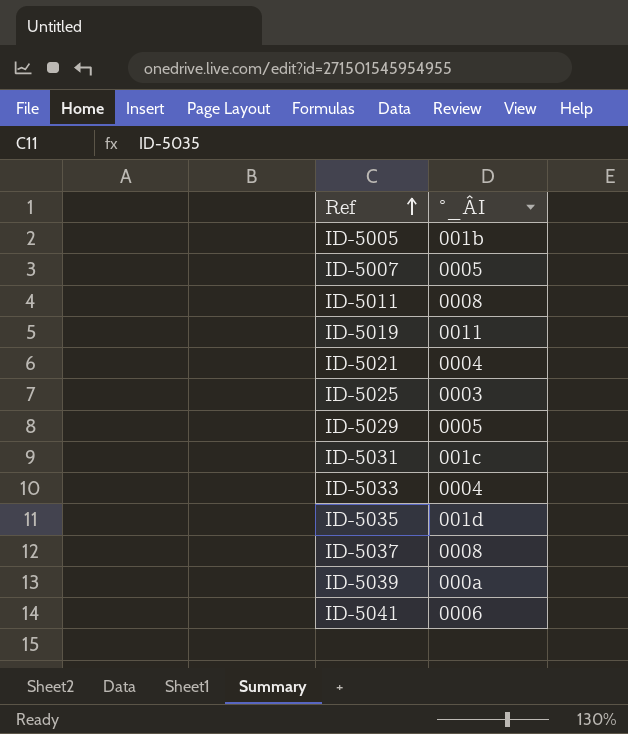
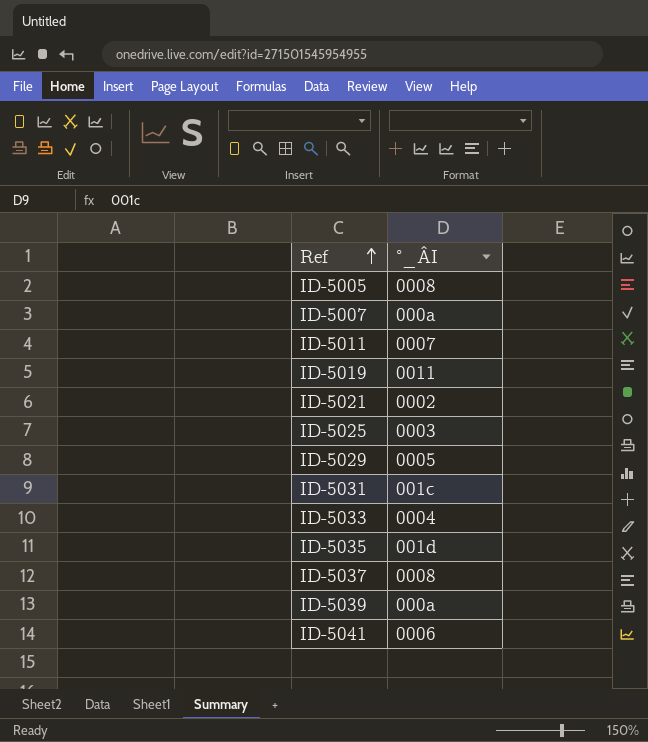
ID-5005 | °_ÂI: 001b -> 0008
ID-5007 | °_ÂI: 0005 -> 000a
ID-5011 | °_ÂI: 0008 -> 0007
ID-5021 | °_ÂI: 0004 -> 0002

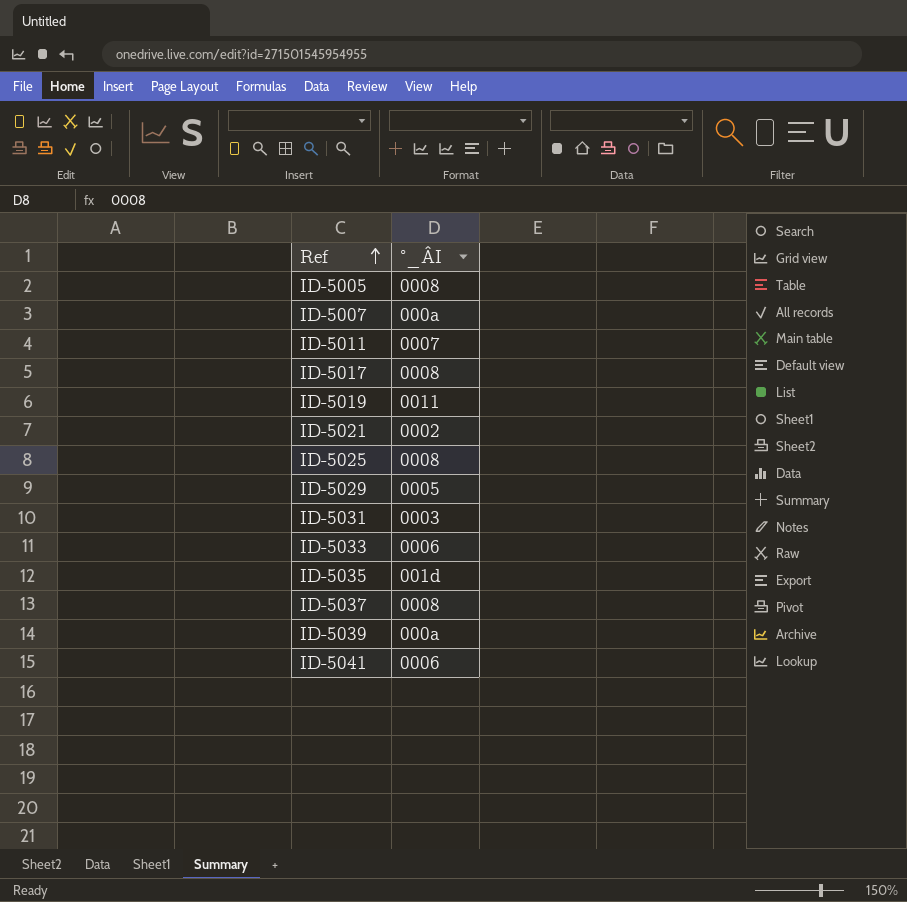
row ID-5017: none -> 0008
ID-5025 | °_ÂI: 0003 -> 0008
ID-5031 | °_ÂI: 001c -> 0003
ID-5033 | °_ÂI: 0004 -> 0006

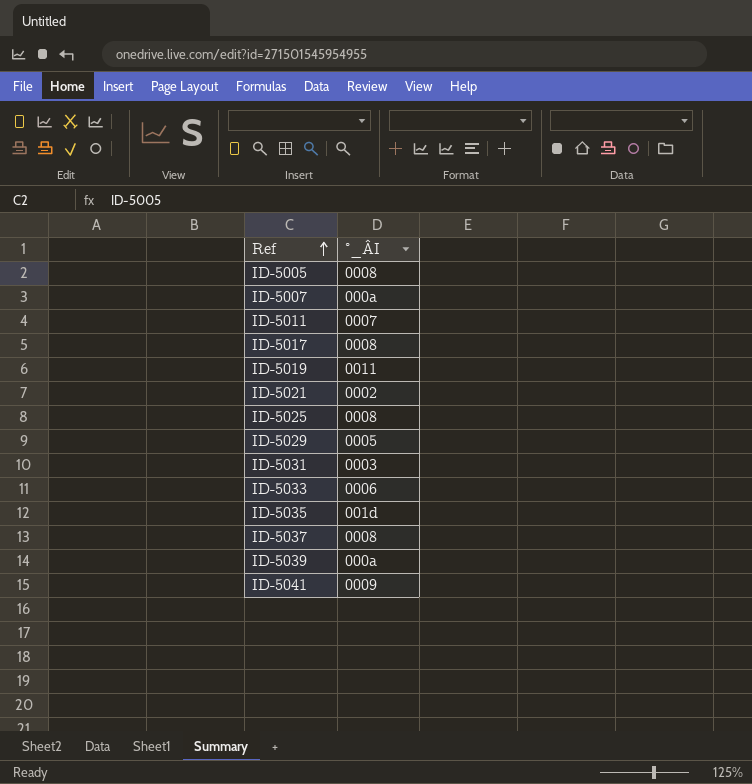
ID-5041 | °_ÂI: 0006 -> 0009

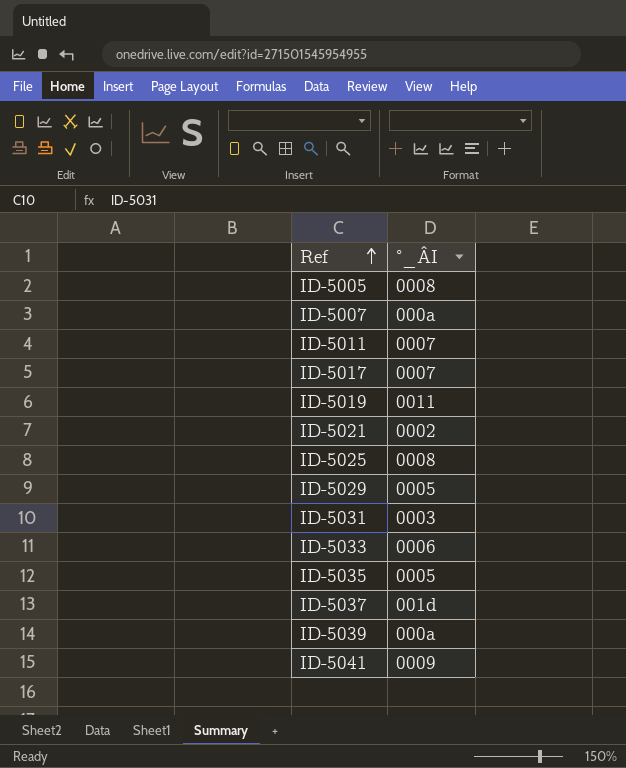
ID-5017 | °_ÂI: 0008 -> 0007
ID-5035 | °_ÂI: 001d -> 0005
ID-5037 | °_ÂI: 0008 -> 001d

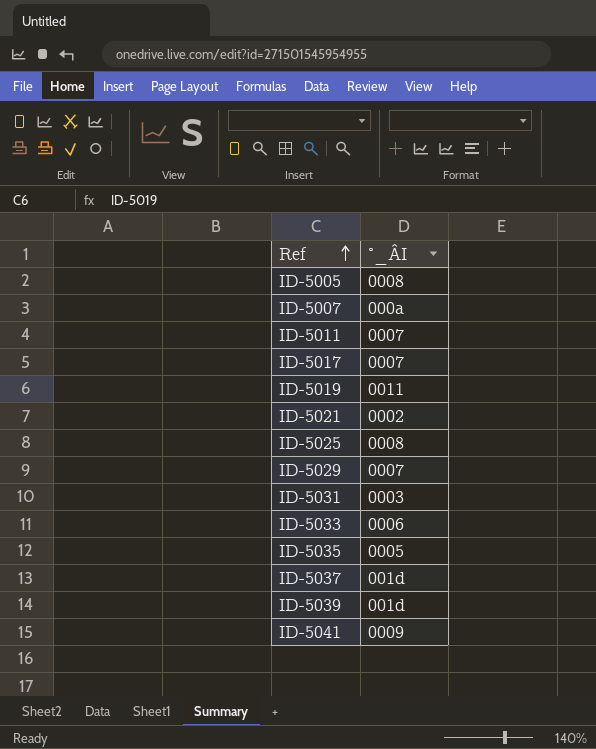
ID-5029 | °_ÂI: 0005 -> 0007
ID-5039 | °_ÂI: 000a -> 001d

